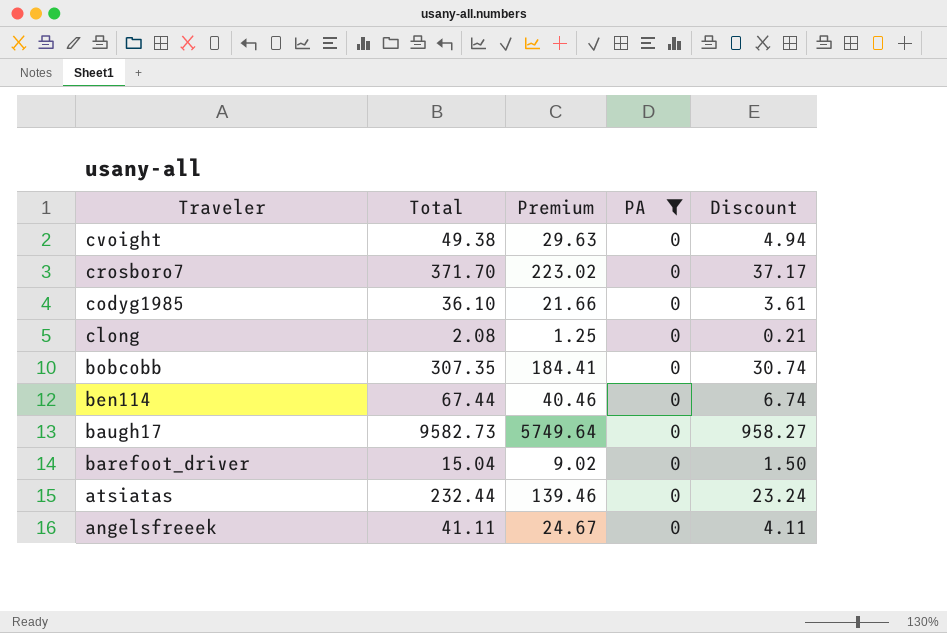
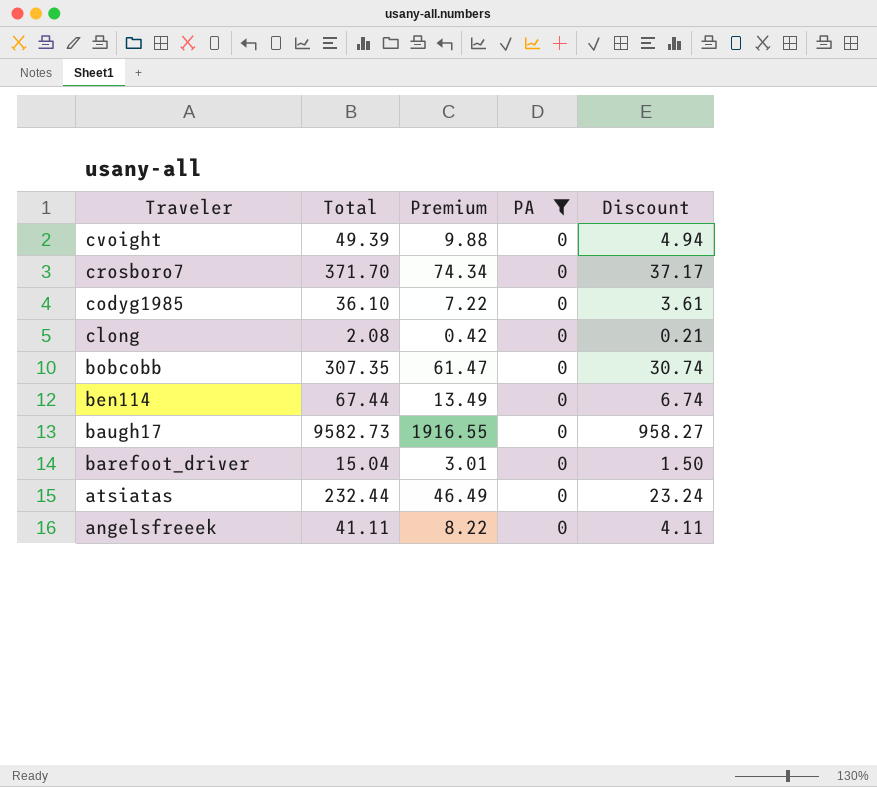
column Premium | formula: [Total] * 0.6 -> [Total] * 0.2
cvoight | Total: 49.38 -> 49.39

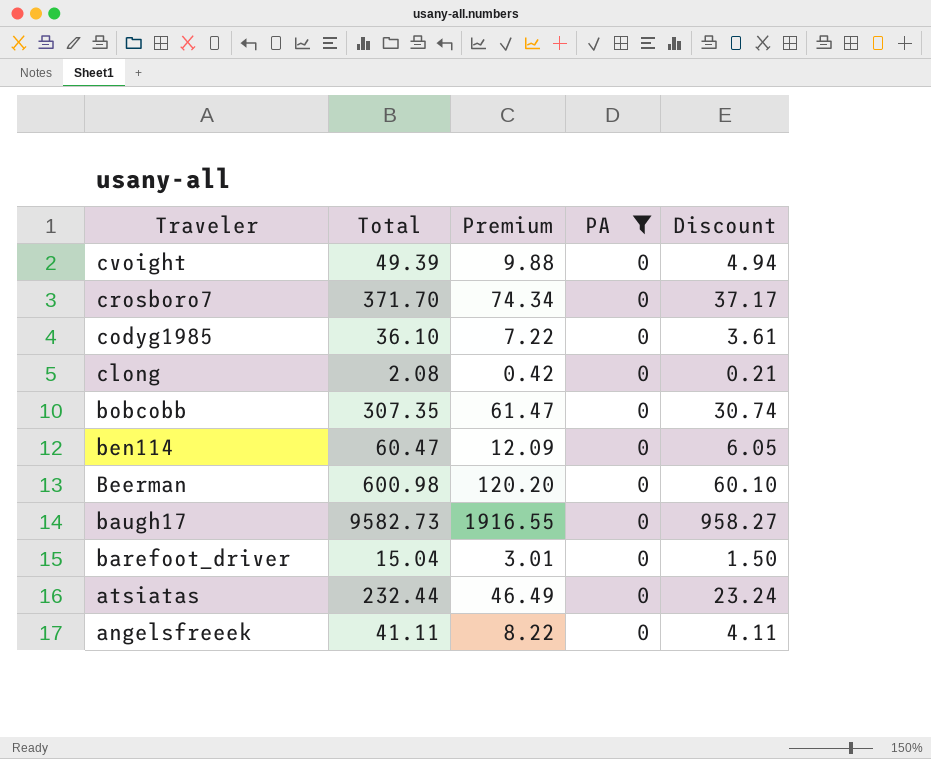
ben114 | Total: 67.44 -> 60.47
ben114 | Premium: 13.49 -> 12.09
ben114 | Discount: 6.74 -> 6.05
row Beerman: none -> 600.98 | 120.20 | 0 | 60.10

